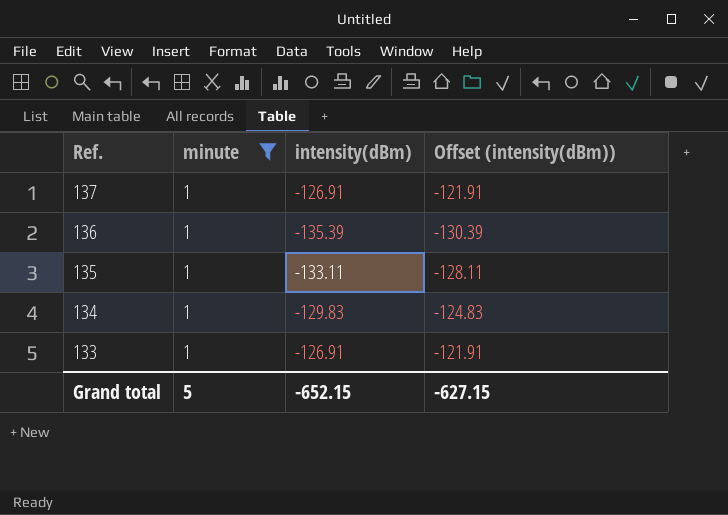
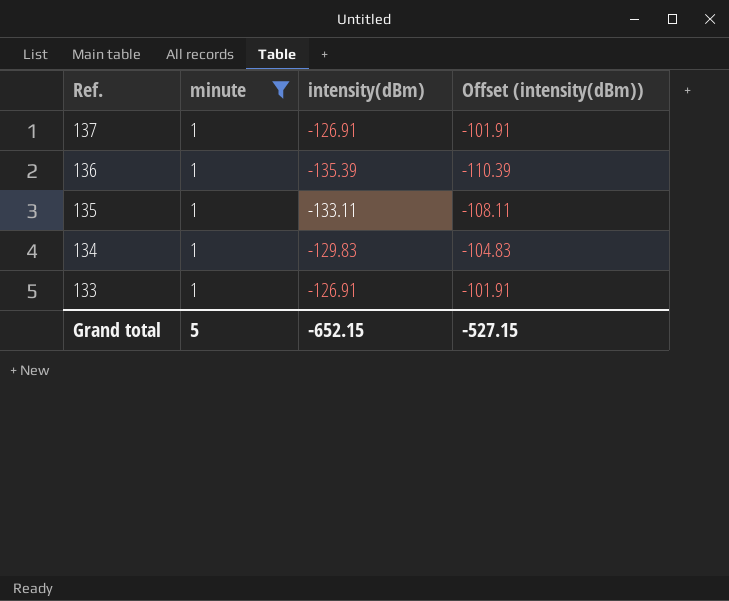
column Offset (intensity(dBm)) | formula: [intensity(dBm)] + 5 -> [intensity(dBm)] + 25
Grand total | Offset (intensity(dBm)): -627.15 -> -527.15

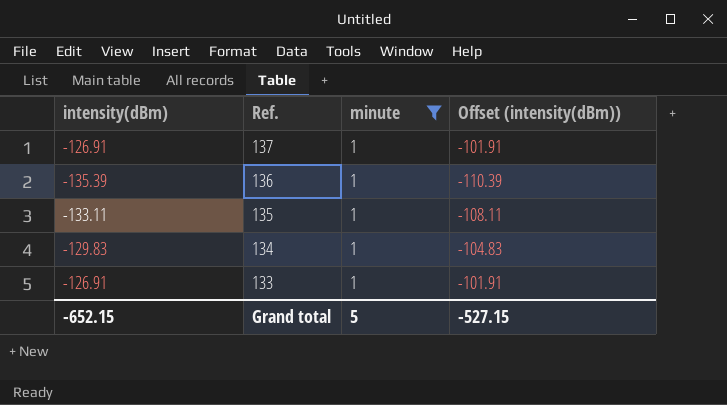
column intensity(dBm) | position: 3 -> 1

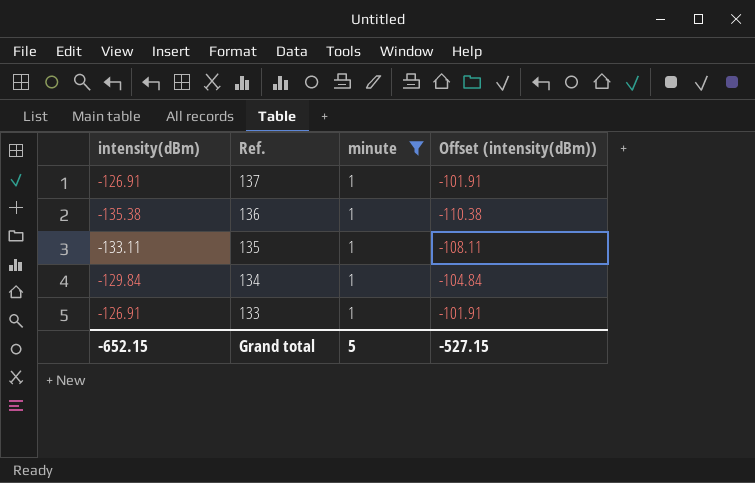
136 | intensity(dBm): -135.39 -> -135.38
136 | Offset (intensity(dBm)): -110.39 -> -110.38
134 | intensity(dBm): -129.83 -> -129.84
134 | Offset (intensity(dBm)): -104.83 -> -104.84

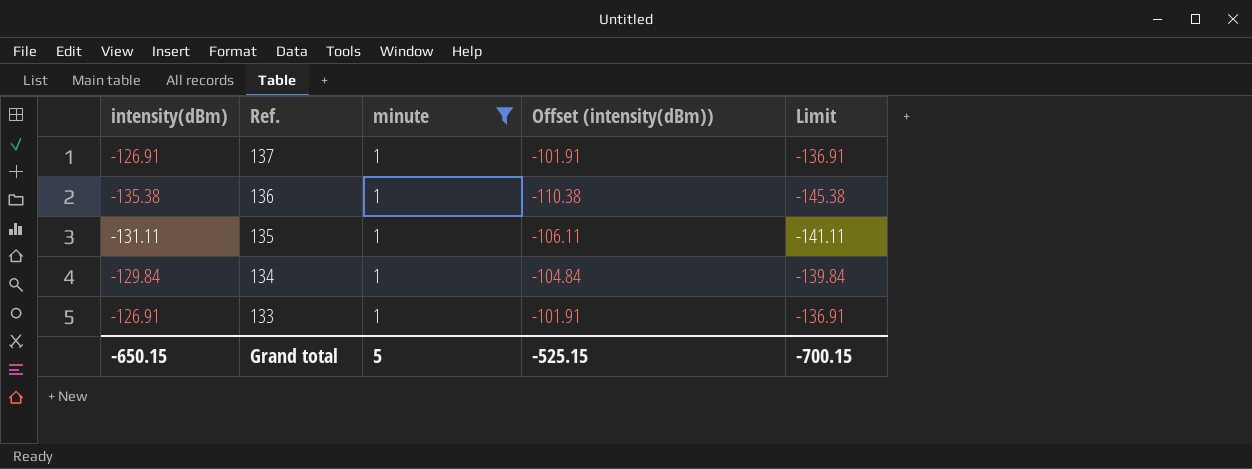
column Limit | formula: none -> [intensity(dBm)] - 10
135 | intensity(dBm): -133.11 -> -131.11
135 | Offset (intensity(dBm)): -108.11 -> -106.11
Grand total | intensity(dBm): -652.15 -> -650.15
Grand total | Offset (intensity(dBm)): -527.15 -> -525.15

